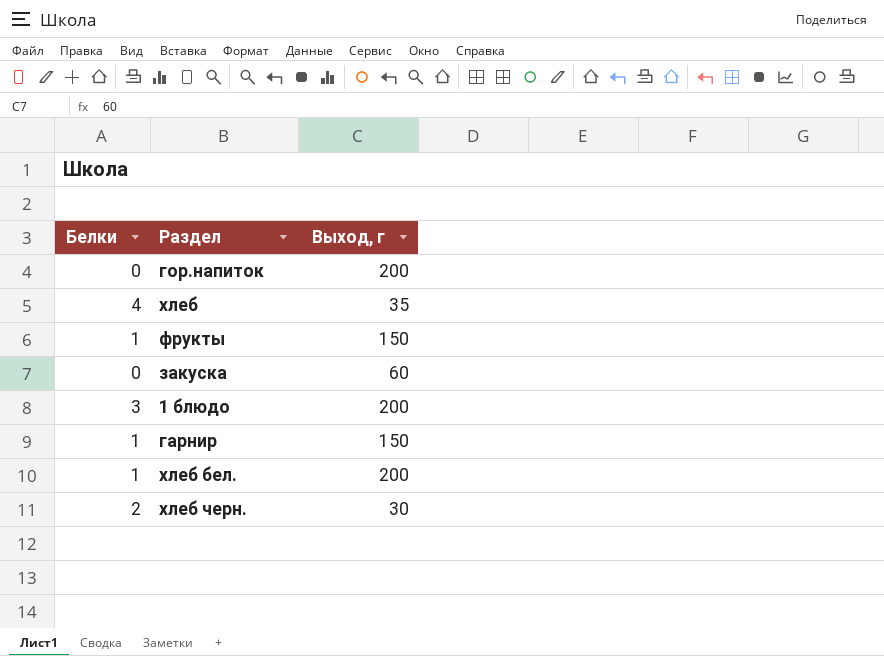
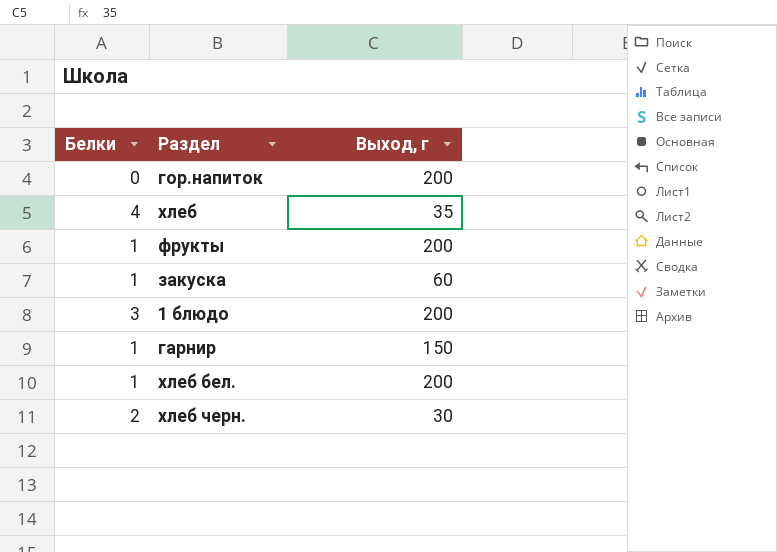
фрукты | Выход, г: 150 -> 200
закуска | Белки: 0 -> 1

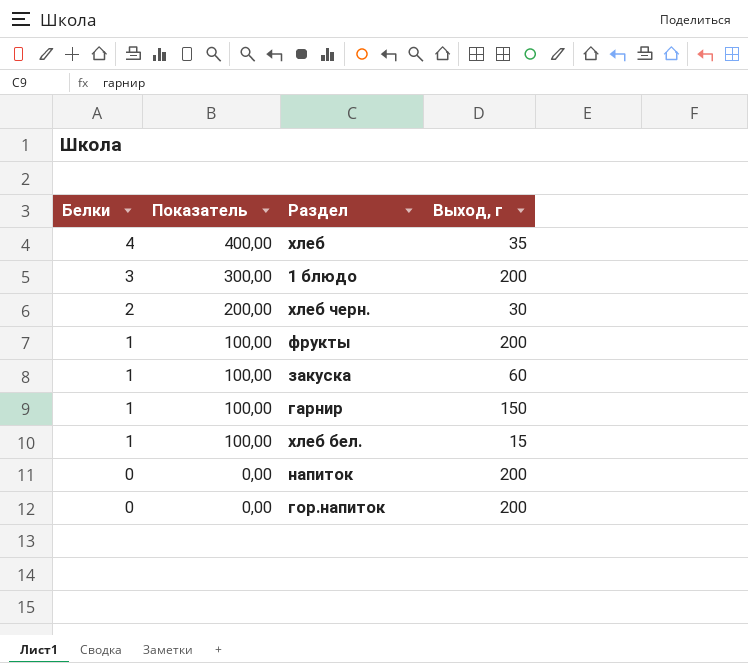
row order: none -> Белки descending
column Показатель | formula: none -> [Белки] * 100
хлеб бел. | Выход, г: 200 -> 15
row напиток: none -> 0 | 0,00 | 200

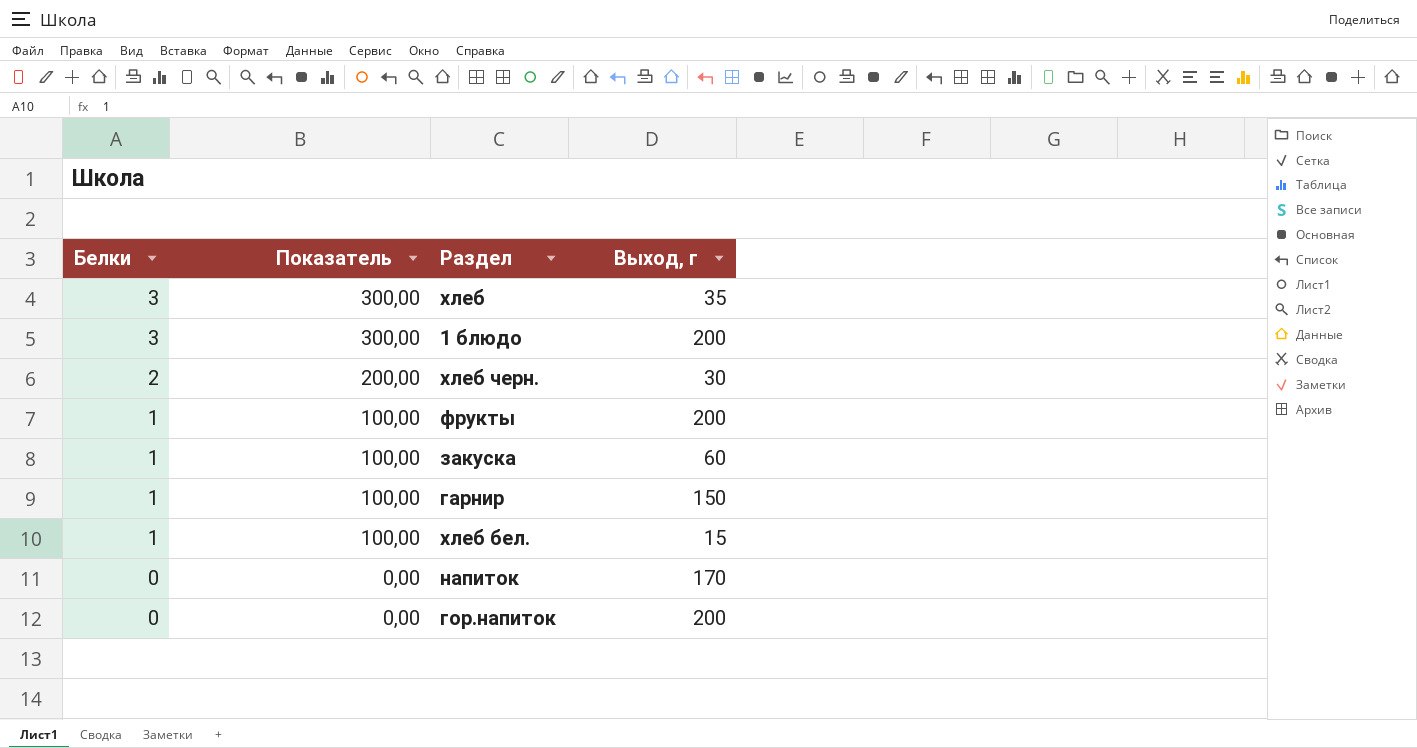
хлеб | Белки: 4 -> 3
хлеб | Показатель: 400,00 -> 300,00
напиток | Выход, г: 200 -> 170

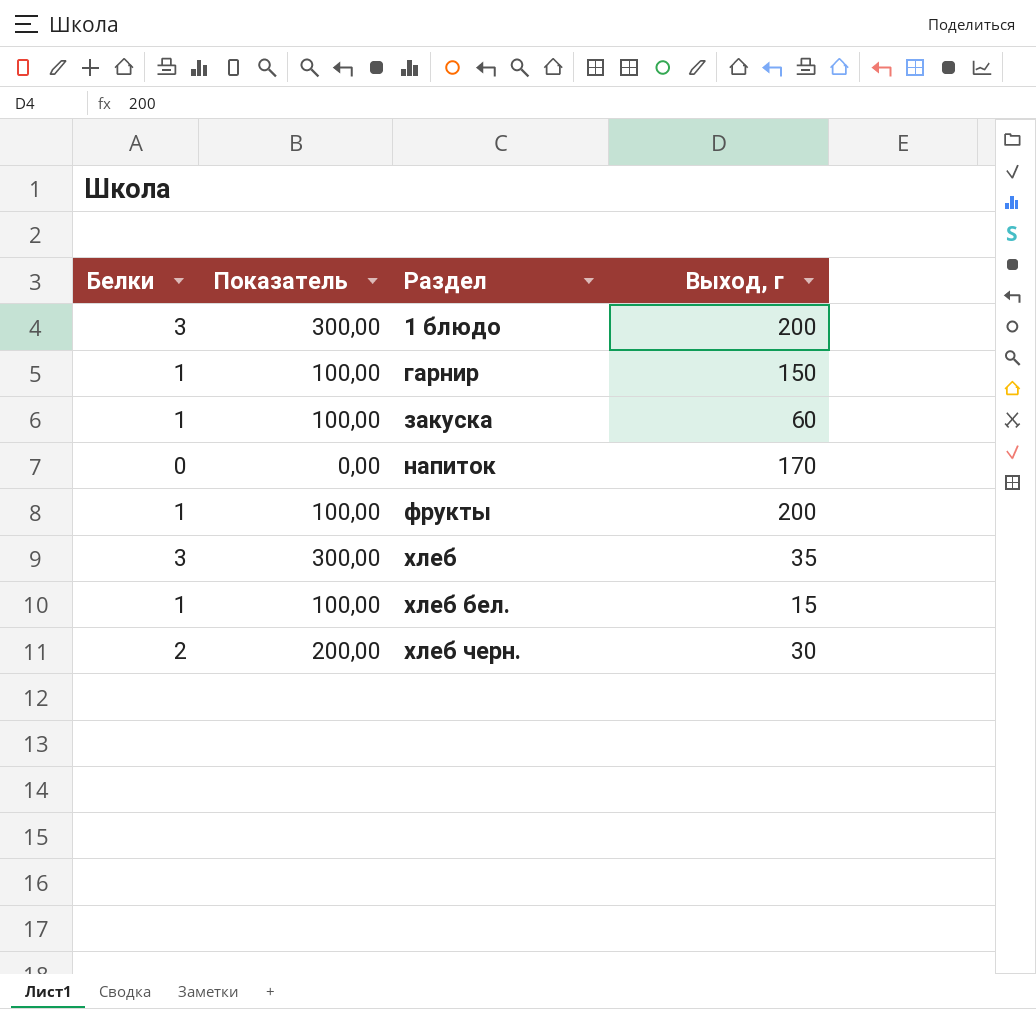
row order: Белки descending -> Раздел ascending
row гор.напиток: 0 | 0,00 | 200 -> none

